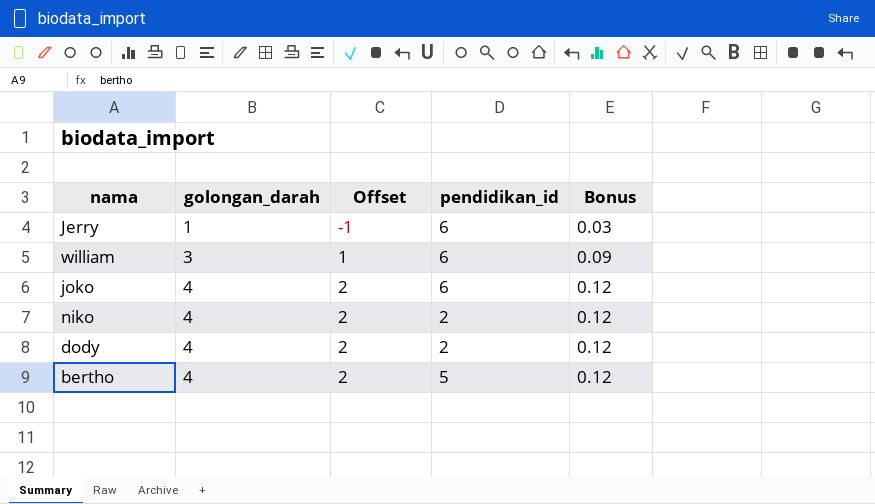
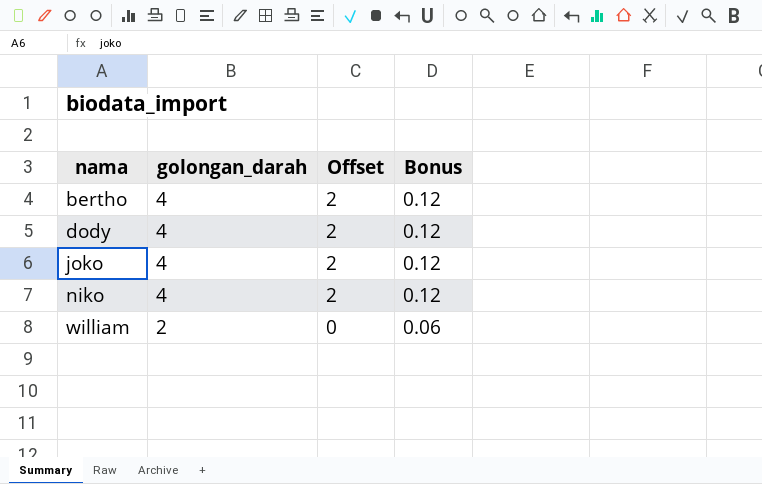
row order: golongan_darah ascending -> nama ascending
column pendidikan_id | position: 4 -> none
row Jerry: 1 | -1 | 6 | 0.03 -> none
william | golongan_darah: 3 -> 2
william | Offset: 1 -> 0
william | Bonus: 0.09 -> 0.06

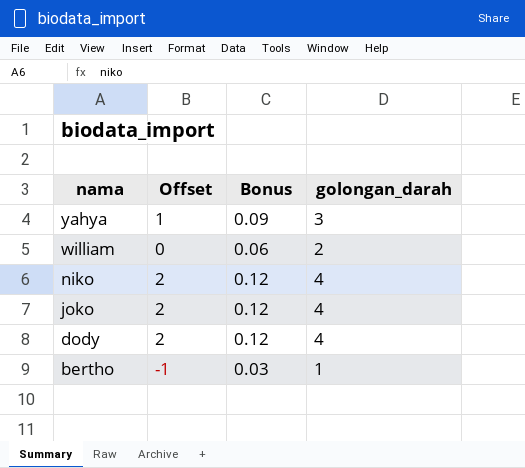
row order: nama ascending -> nama descending
column golongan_darah | position: 2 -> 4
row yahya: none -> 1 | 0.09 | 3
bertho | Offset: 2 -> -1
bertho | Bonus: 0.12 -> 0.03
bertho | golongan_darah: 4 -> 1

